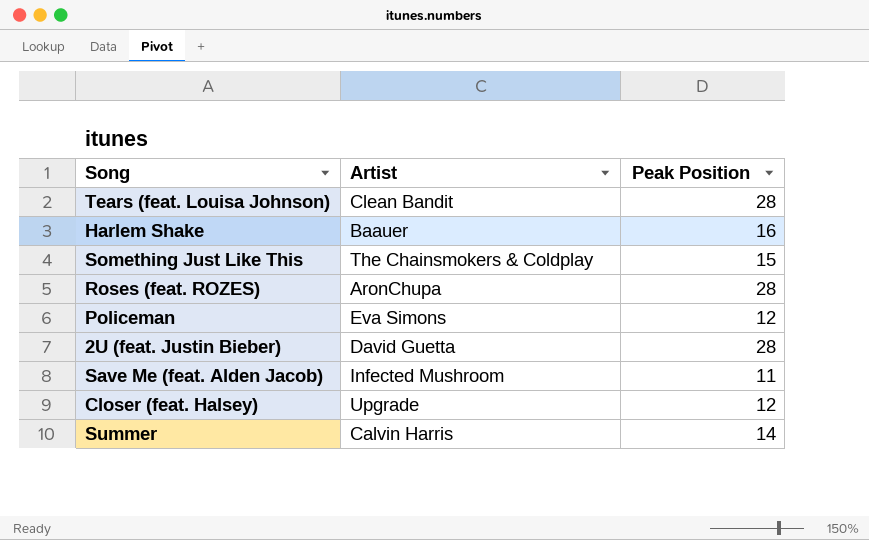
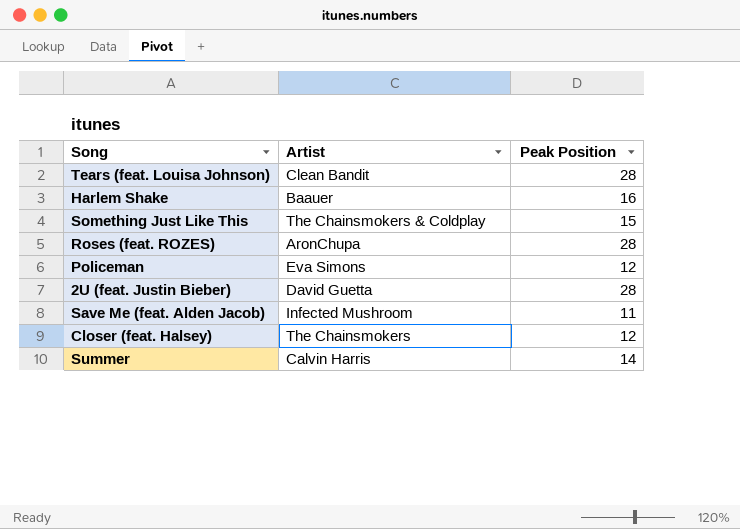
Closer (feat. Halsey) | Artist: Upgrade -> The Chainsmokers

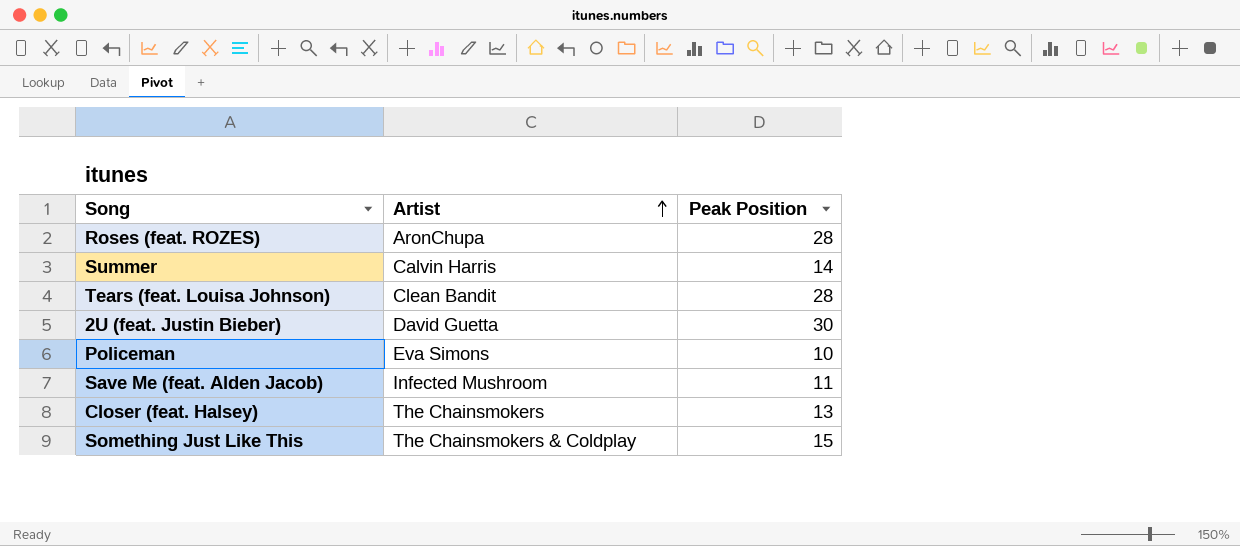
row order: none -> Artist ascending
row Harlem Shake: Baauer | 16 -> none
2U (feat. Justin Bieber) | Peak Position: 28 -> 30
Policeman | Peak Position: 12 -> 10
Closer (feat. Halsey) | Peak Position: 12 -> 13

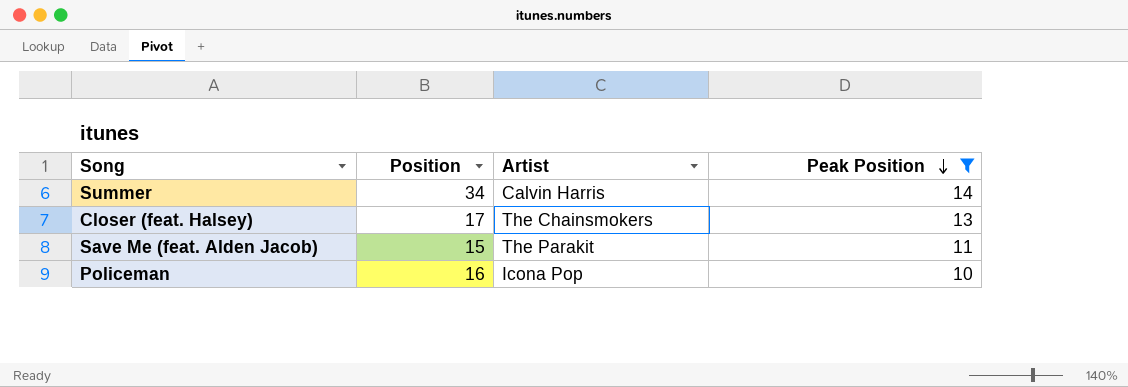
filter: none -> Peak Position <= 14
row order: Artist ascending -> Peak Position descending
column Position | position: none -> 2
Save Me (feat. Alden Jacob) | Artist: Infected Mushroom -> The Parakit
Policeman | Artist: Eva Simons -> Icona Pop

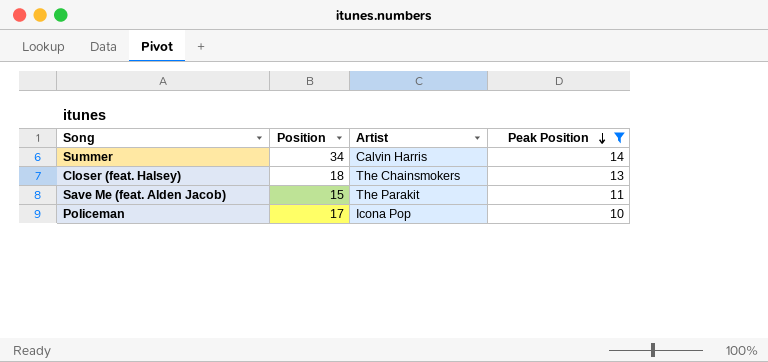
Closer (feat. Halsey) | Position: 17 -> 18
Policeman | Position: 16 -> 17

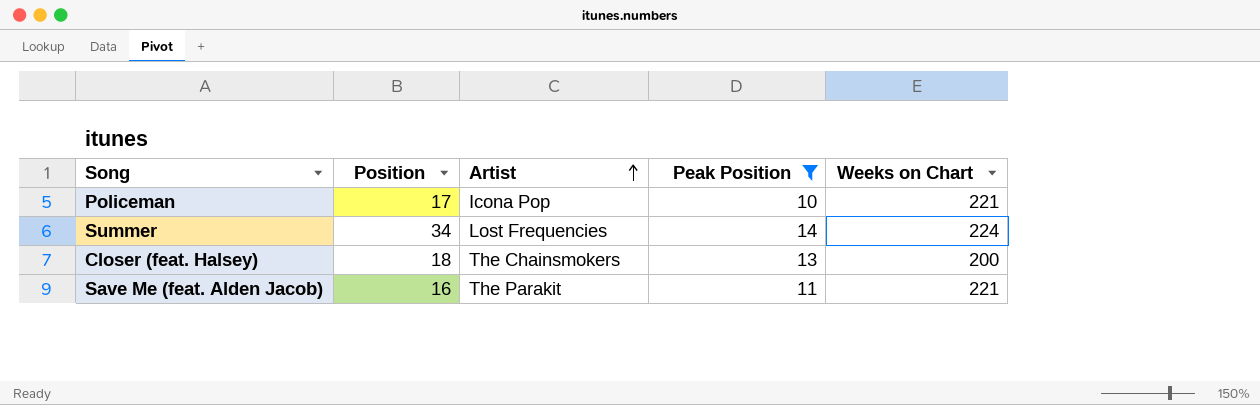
row order: Peak Position descending -> Artist ascending
column Weeks on Chart | position: none -> 5
Summer | Artist: Calvin Harris -> Lost Frequencies
Save Me (feat. Alden Jacob) | Position: 15 -> 16

